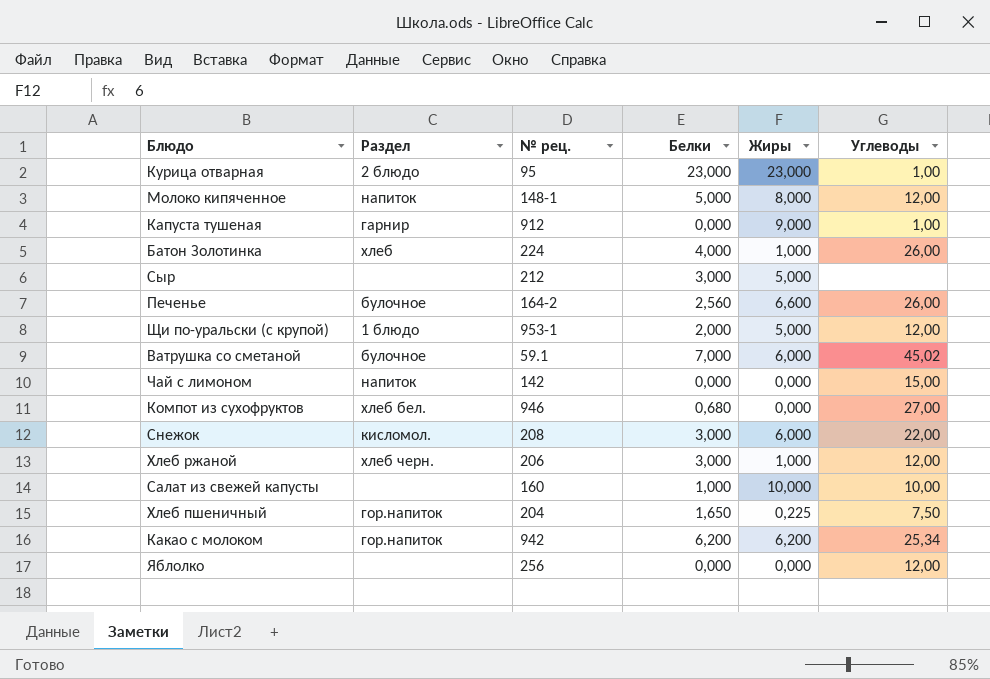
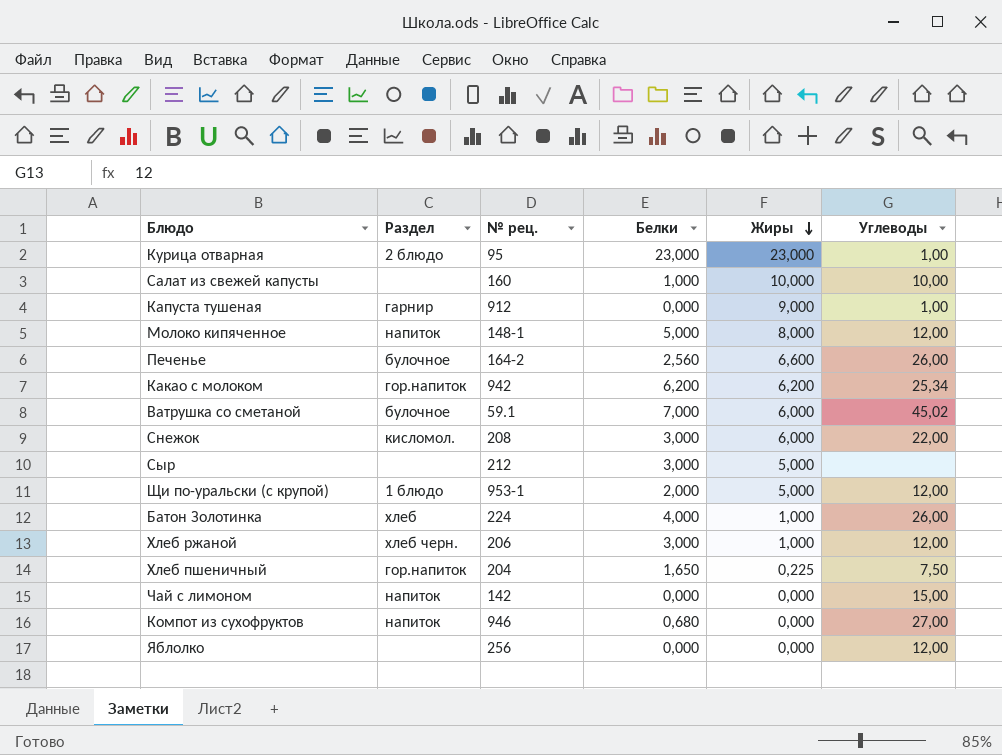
row order: none -> Жиры descending
Компот из сухофруктов | Раздел: хлеб бел. -> напиток

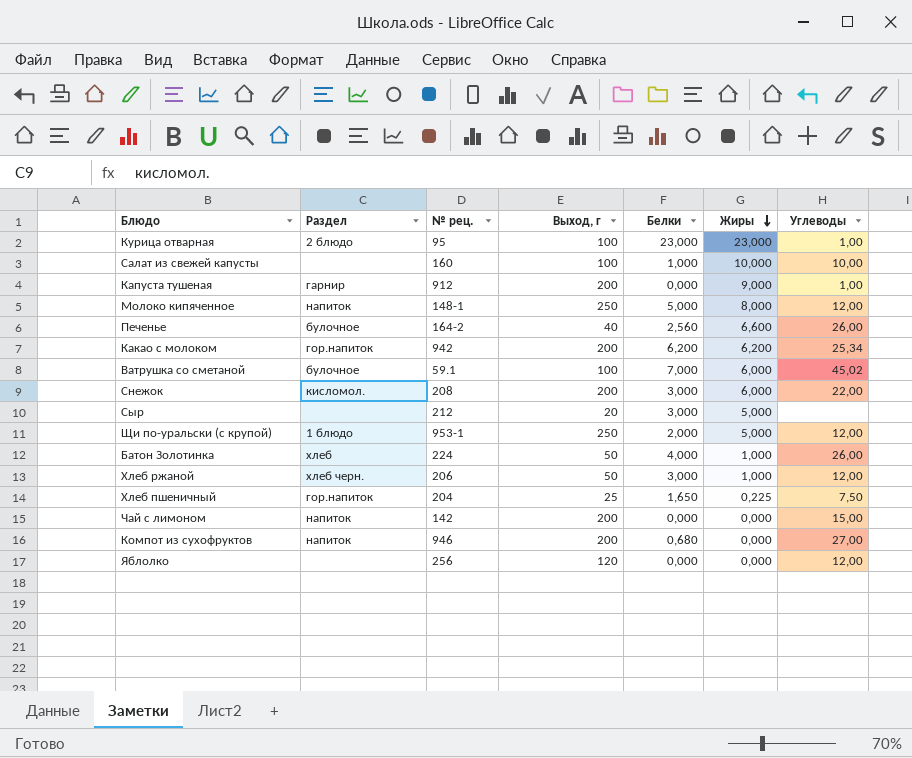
column Выход, г | position: none -> 4

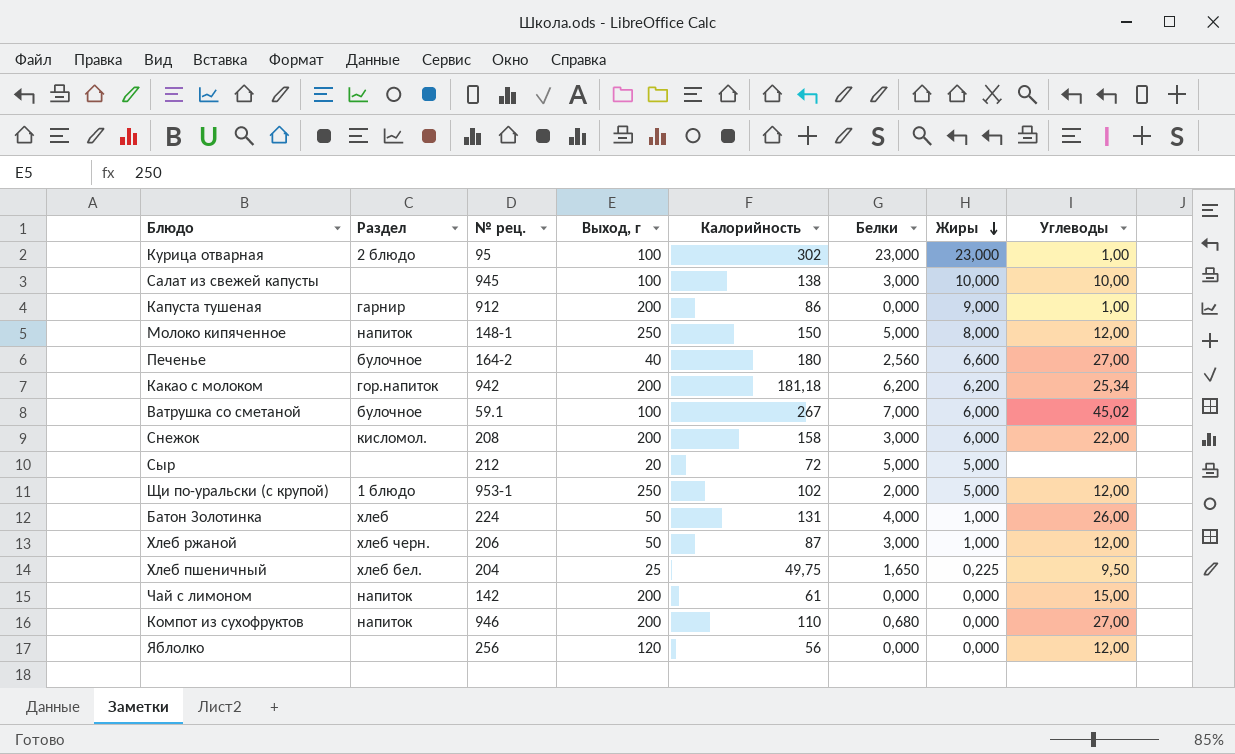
column Калорийность | position: none -> 5
Салат из свежей капусты | № рец.: 160 -> 945
Салат из свежей капусты | Белки: 1,000 -> 3,000
Печенье | Углеводы: 26,00 -> 27,00
Сыр | Белки: 3,000 -> 5,000
Хлеб пшеничный | Раздел: гор.напиток -> хлеб бел.
Хлеб пшеничный | Углеводы: 7,50 -> 9,50

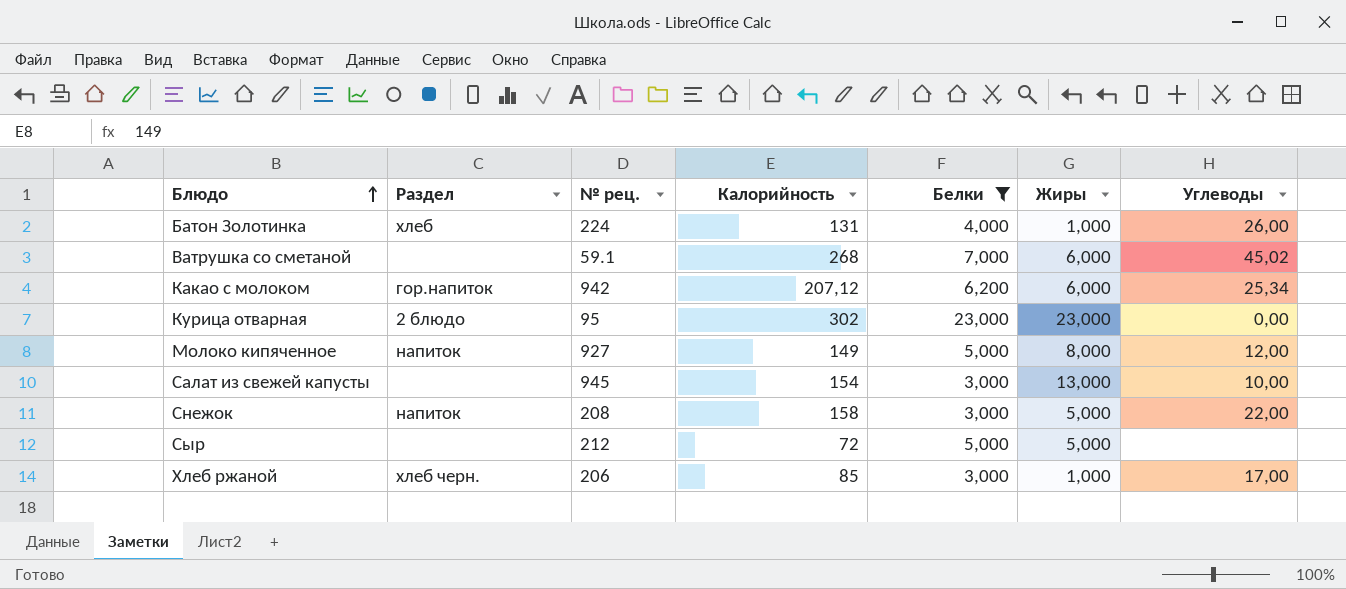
filter: none -> Белки >= 3,000
row order: Жиры descending -> Блюдо ascending
column Выход, г | position: 4 -> none
Ватрушка со сметаной | Раздел: булочное -> none
Ватрушка со сметаной | Калорийность: 267 -> 268
Какао с молоком | Калорийность: 181,18 -> 207,12
Какао с молоком | Жиры: 6,200 -> 6,000
Курица отварная | Углеводы: 1,00 -> 0,00
Молоко кипяченное | № рец.: 148-1 -> 927
Молоко кипяченное | Калорийность: 150 -> 149
Салат из свежей капусты | Калорийность: 138 -> 154
Салат из свежей капусты | Жиры: 10,000 -> 13,000
Снежок | Раздел: кисломол. -> напиток
Снежок | Жиры: 6,000 -> 5,000
Хлеб ржаной | Калорийность: 87 -> 85
Хлеб ржаной | Углеводы: 12,00 -> 17,00

